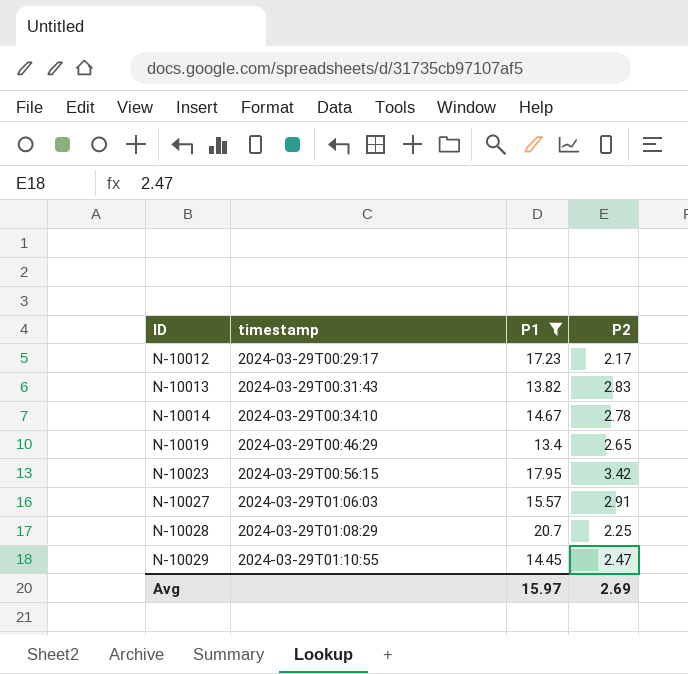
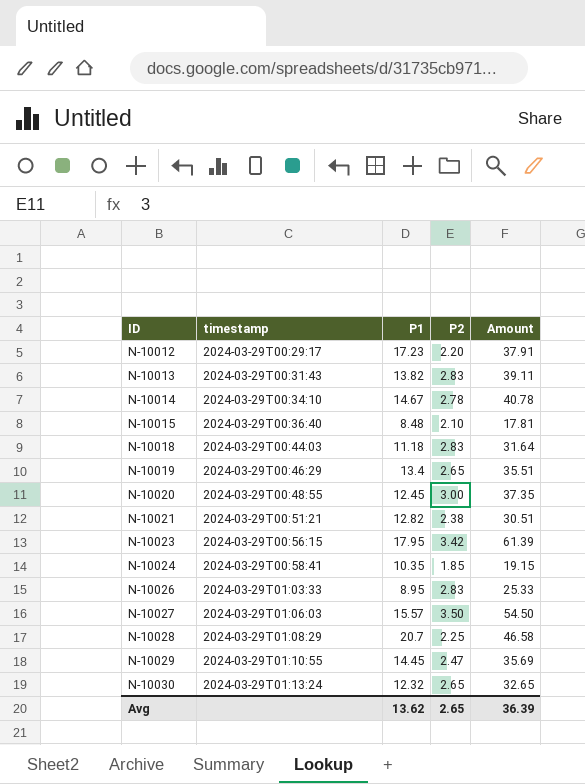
filter: P1 >= 13.4 -> none
column Amount | formula: none -> [P1] * [P2]
N-10012 | P2: 2.17 -> 2.20
N-10027 | P2: 2.91 -> 3.50
Avg | P1: 15.97 -> 13.62
Avg | P2: 2.69 -> 2.65

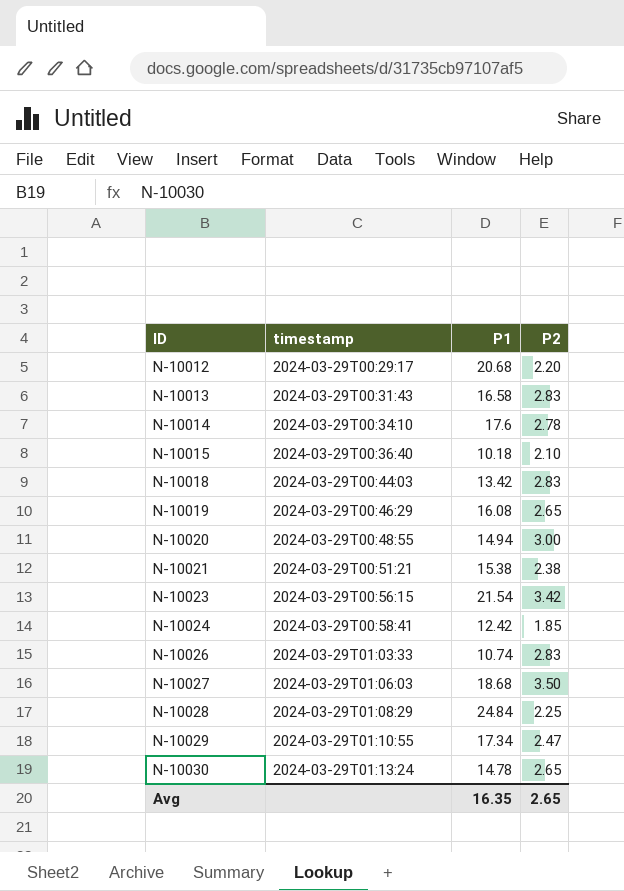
column Amount | formula: [P1] * [P2] -> none
N-10012 | P1: 17.23 -> 20.68
N-10013 | P1: 13.82 -> 16.58
N-10014 | P1: 14.67 -> 17.6
N-10015 | P1: 8.48 -> 10.18
N-10018 | P1: 11.18 -> 13.42
N-10019 | P1: 13.4 -> 16.08
N-10020 | P1: 12.45 -> 14.94
N-10021 | P1: 12.82 -> 15.38
N-10023 | P1: 17.95 -> 21.54
N-10024 | P1: 10.35 -> 12.42
N-10026 | P1: 8.95 -> 10.74
N-10027 | P1: 15.57 -> 18.68
N-10028 | P1: 20.7 -> 24.84
N-10029 | P1: 14.45 -> 17.34
N-10030 | P1: 12.32 -> 14.78
Avg | P1: 13.62 -> 16.35

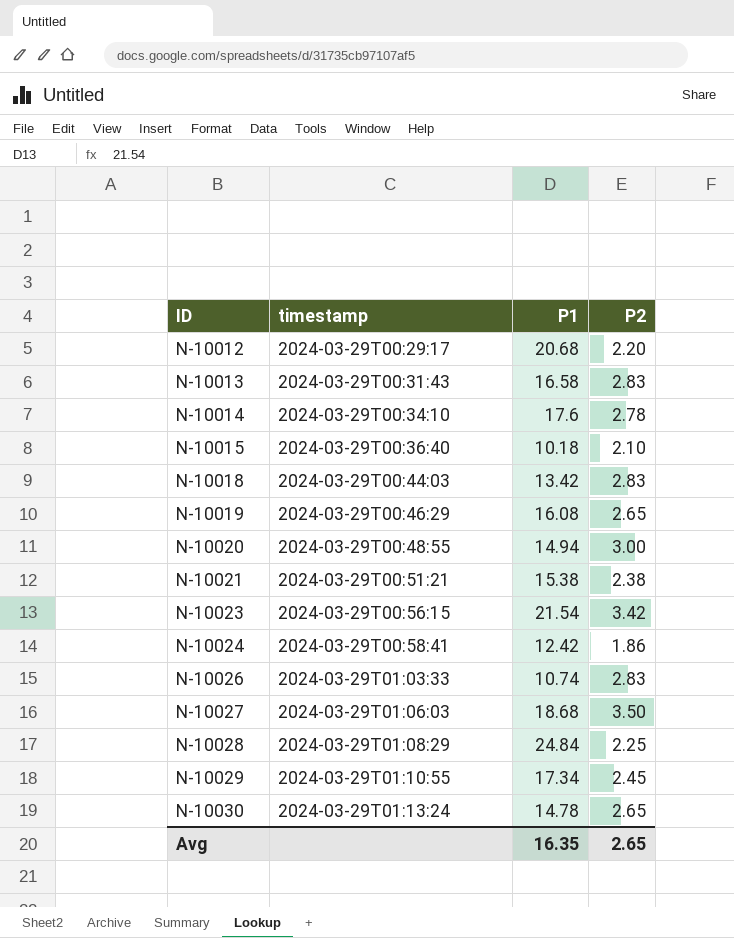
N-10024 | P2: 1.85 -> 1.86
N-10029 | P2: 2.47 -> 2.45

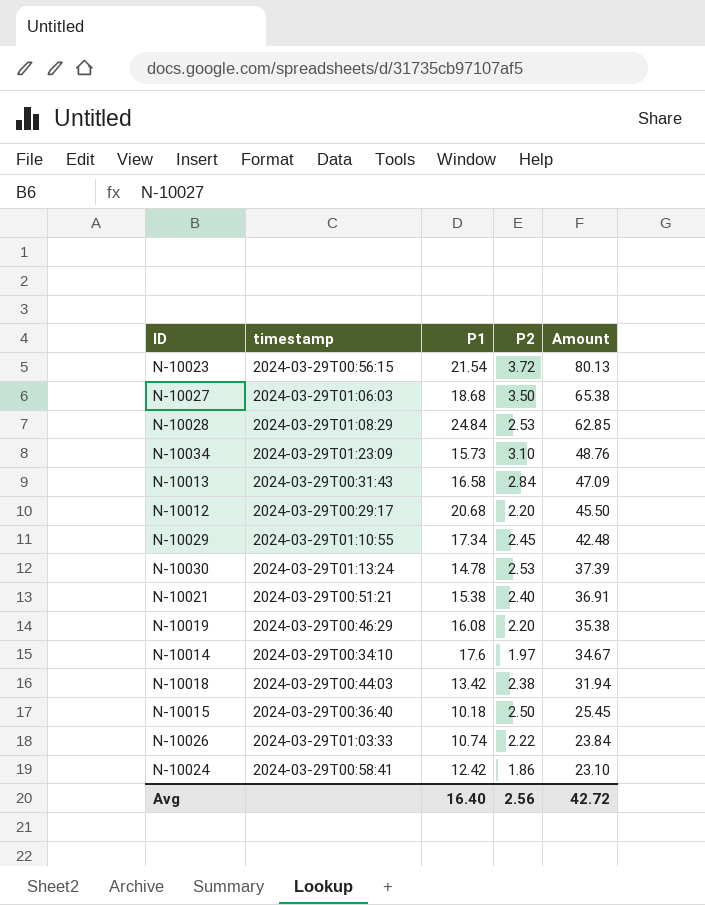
row order: ID ascending -> Amount descending
column Amount | formula: none -> [P1] * [P2]
row N-10020: 2024-03-29T00:48:55 | 14.94 | 3.00 -> none
N-10023 | P2: 3.42 -> 3.72
N-10028 | P2: 2.25 -> 2.53
row N-10034: none -> 2024-03-29T01:23:09 | 15.73 | 3.10 | 48.76
N-10013 | P2: 2.83 -> 2.84
N-10030 | P2: 2.65 -> 2.53
N-10021 | P2: 2.38 -> 2.40
N-10019 | P2: 2.65 -> 2.20
N-10014 | P2: 2.78 -> 1.97
N-10018 | P2: 2.83 -> 2.38
N-10015 | P2: 2.10 -> 2.50
N-10026 | P2: 2.83 -> 2.22
Avg | P1: 16.35 -> 16.40
Avg | P2: 2.65 -> 2.56

